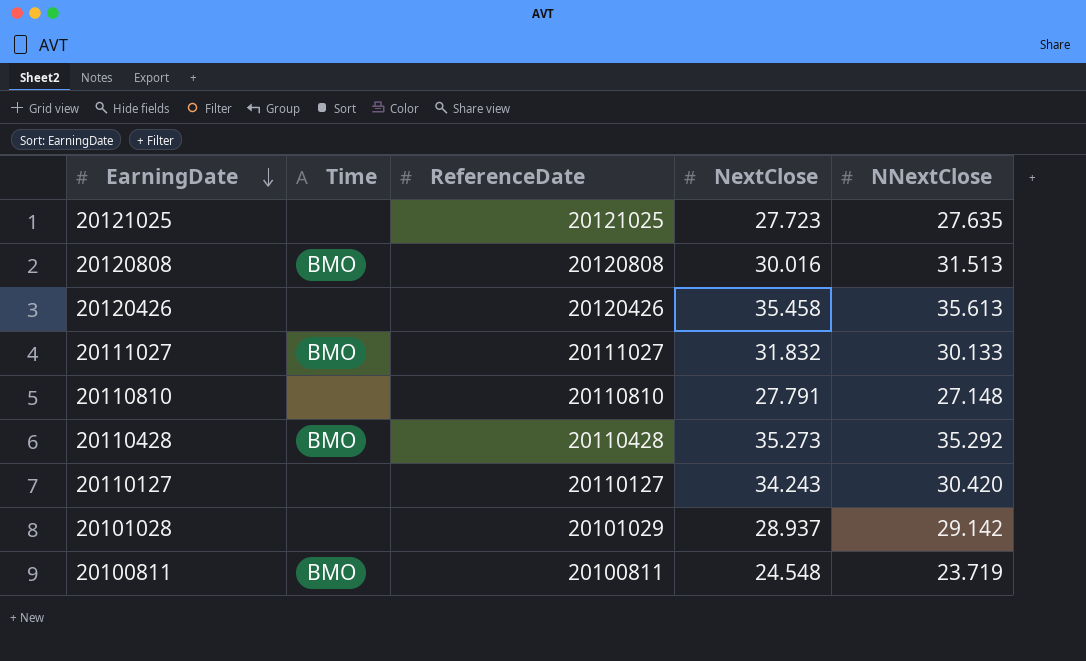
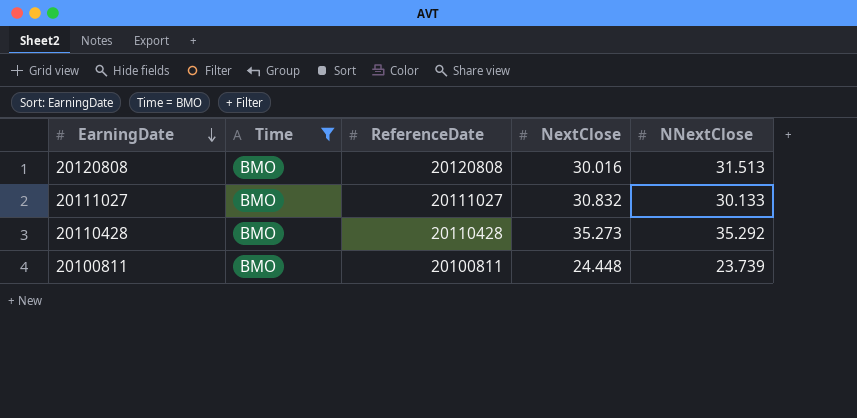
filter: none -> Time = BMO
20111027 | NextClose: 31.832 -> 30.832
20100811 | NextClose: 24.548 -> 24.448
20100811 | NNextClose: 23.719 -> 23.739

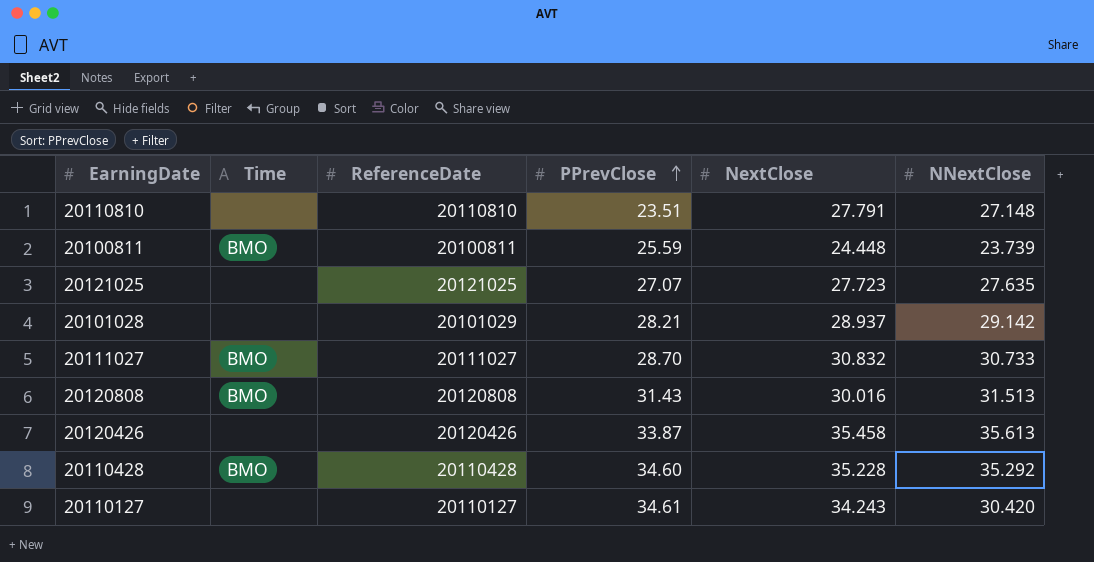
filter: Time = BMO -> none
row order: EarningDate descending -> PPrevClose ascending
column PPrevClose | position: none -> 4
20111027 | NNextClose: 30.133 -> 30.733
20110428 | NextClose: 35.273 -> 35.228

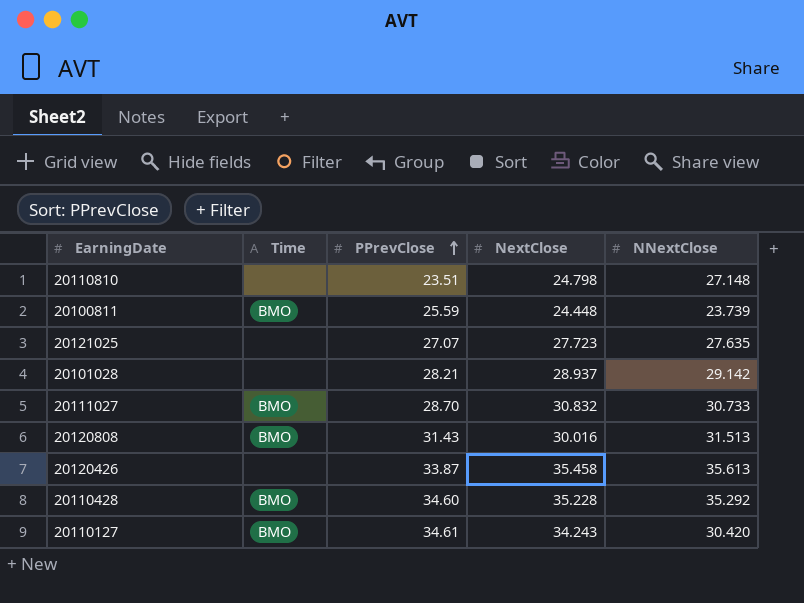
column ReferenceDate | position: 3 -> none
20110810 | NextClose: 27.791 -> 24.798
20110127 | Time: none -> BMO

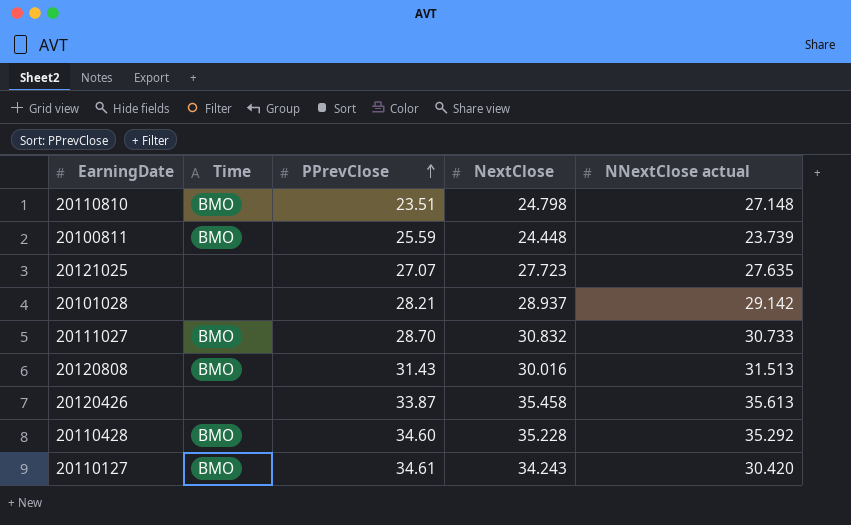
column name: NNextClose -> NNextClose actual
20110810 | Time: none -> BMO

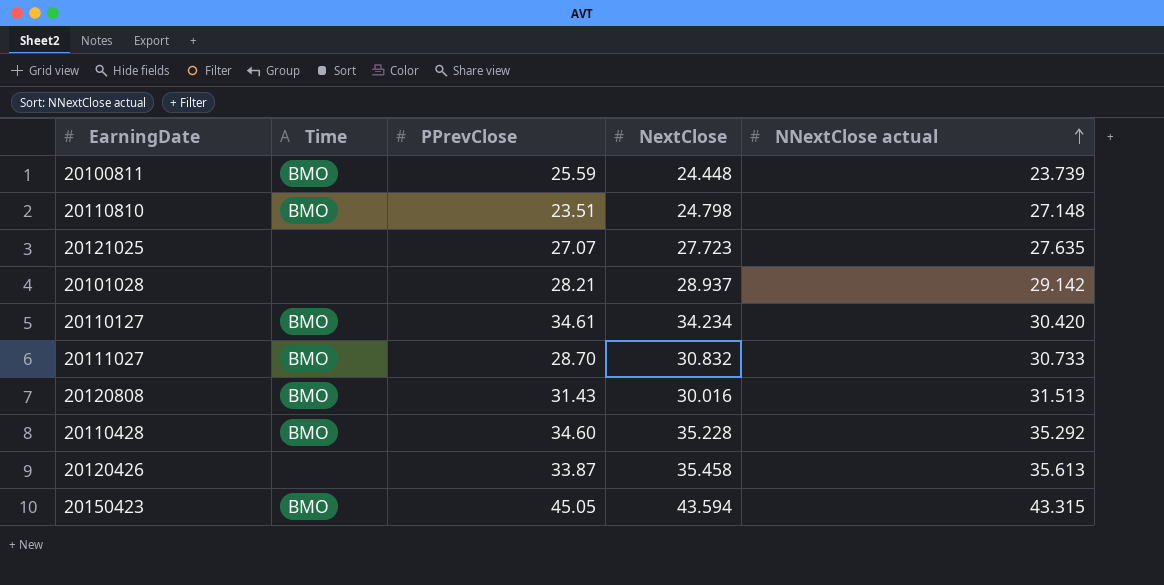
row order: PPrevClose ascending -> NNextClose actual ascending
20110127 | NextClose: 34.243 -> 34.234
row 20150423: none -> BMO | 45.05 | 43.594 | 43.315

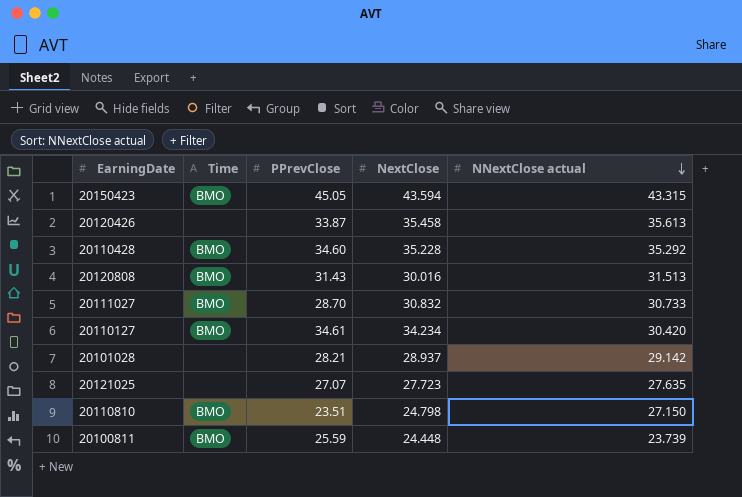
row order: NNextClose actual ascending -> NNextClose actual descending
20110810 | NNextClose actual: 27.148 -> 27.150

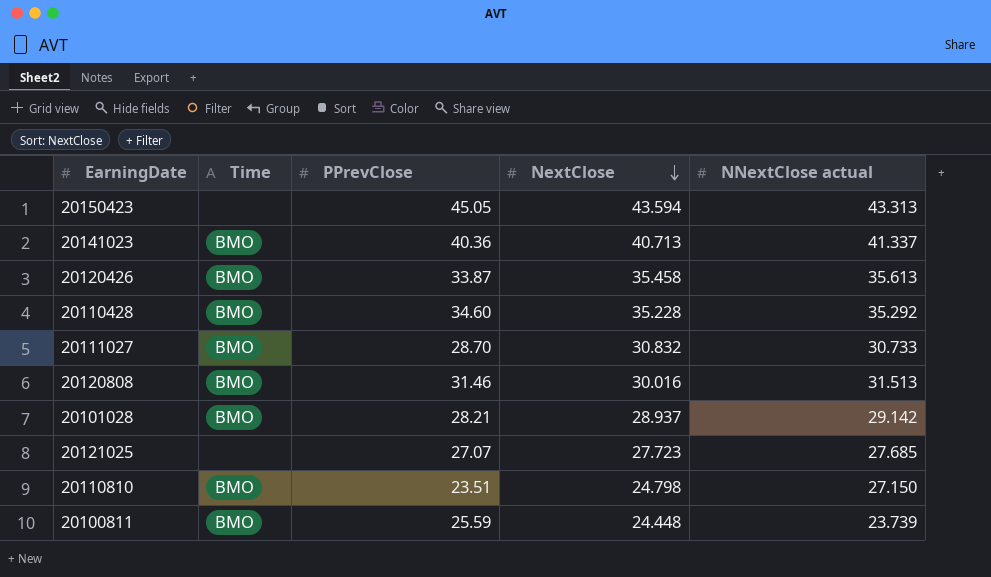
row order: NNextClose actual descending -> NextClose descending
row 20110127: BMO | 34.61 | 34.234 | 30.420 -> none
20150423 | Time: BMO -> none
20150423 | NNextClose actual: 43.315 -> 43.313
row 20141023: none -> BMO | 40.36 | 40.713 | 41.337
20120426 | Time: none -> BMO
20120808 | PPrevClose: 31.43 -> 31.46
20101028 | Time: none -> BMO
20121025 | NNextClose actual: 27.635 -> 27.685

